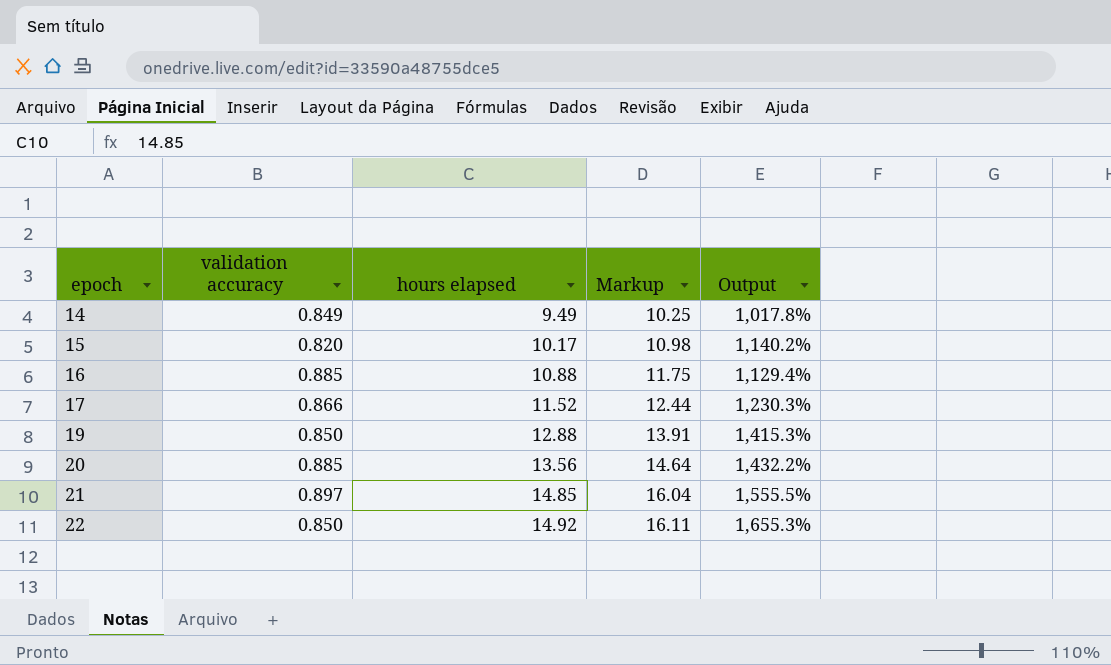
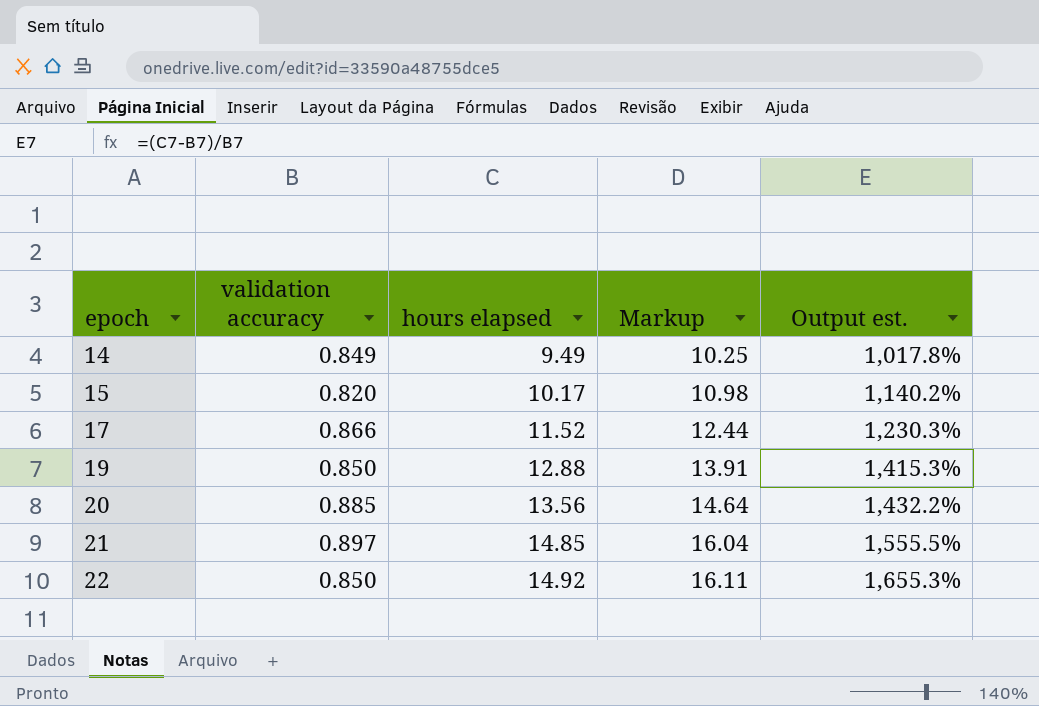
column name: Output -> Output est.
row 16: 0.885 | 10.88 | 11.75 | 1,129.4% -> none

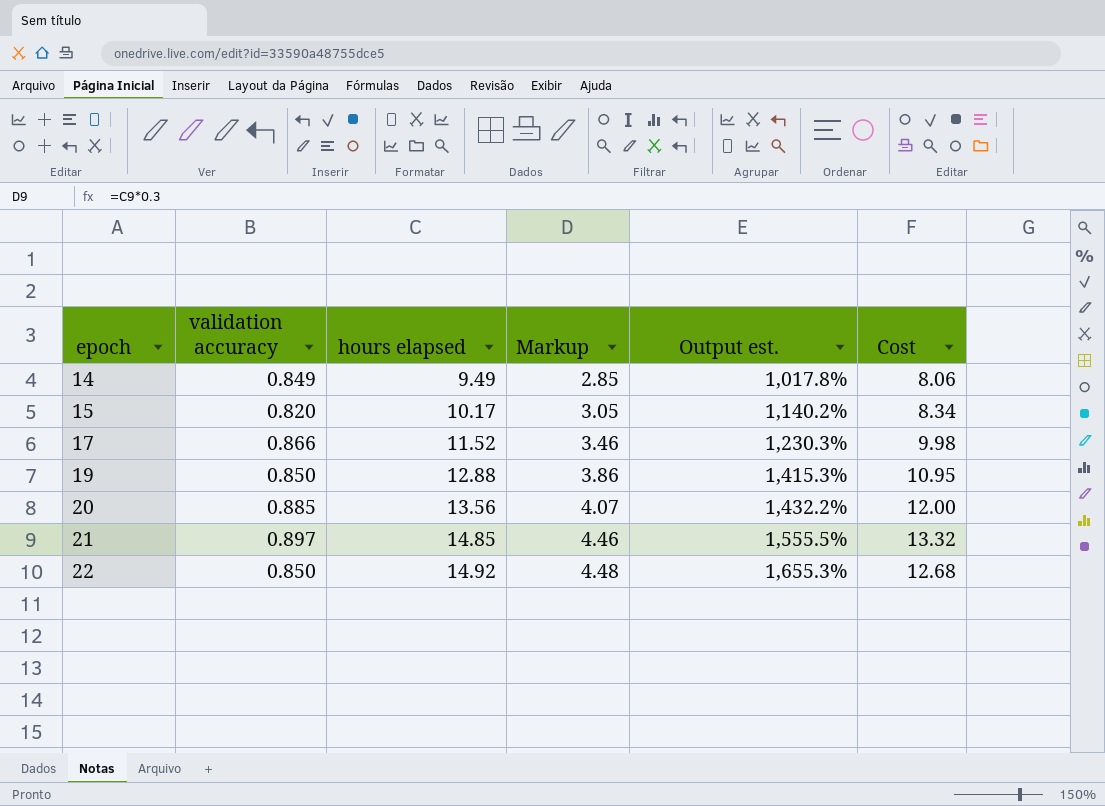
column Markup | formula: [hours elapsed] * 1.08 -> [hours elapsed] * 0.3
column Cost | formula: none -> [validation accuracy] * [hours elapsed]

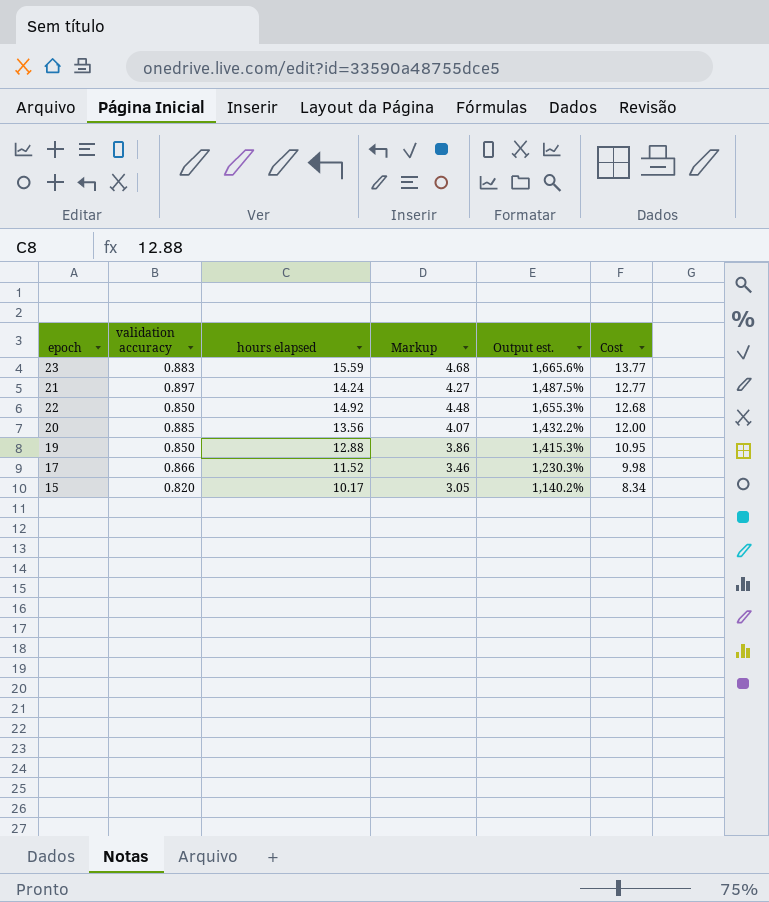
row order: epoch ascending -> Cost descending
row 14: 0.849 | 9.49 | 2.85 | 1,017.8% | 8.06 -> none
row 23: none -> 0.883 | 15.59 | 4.68 | 1,665.6% | 13.77
21 | hours elapsed: 14.85 -> 14.24
21 | Markup: 4.46 -> 4.27
21 | Output est.: 1,555.5% -> 1,487.5%
21 | Cost: 13.32 -> 12.77

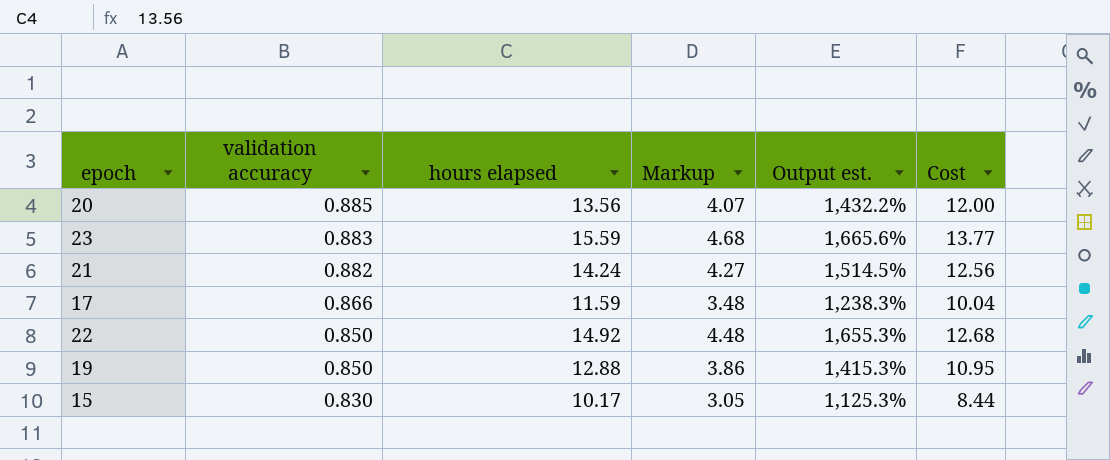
row order: Cost descending -> validation accuracy descending
21 | validation accuracy: 0.897 -> 0.882
21 | Output est.: 1,487.5% -> 1,514.5%
21 | Cost: 12.77 -> 12.56
17 | hours elapsed: 11.52 -> 11.59
17 | Markup: 3.46 -> 3.48
17 | Output est.: 1,230.3% -> 1,238.3%
17 | Cost: 9.98 -> 10.04
15 | validation accuracy: 0.820 -> 0.830
15 | Output est.: 1,140.2% -> 1,125.3%
15 | Cost: 8.34 -> 8.44

